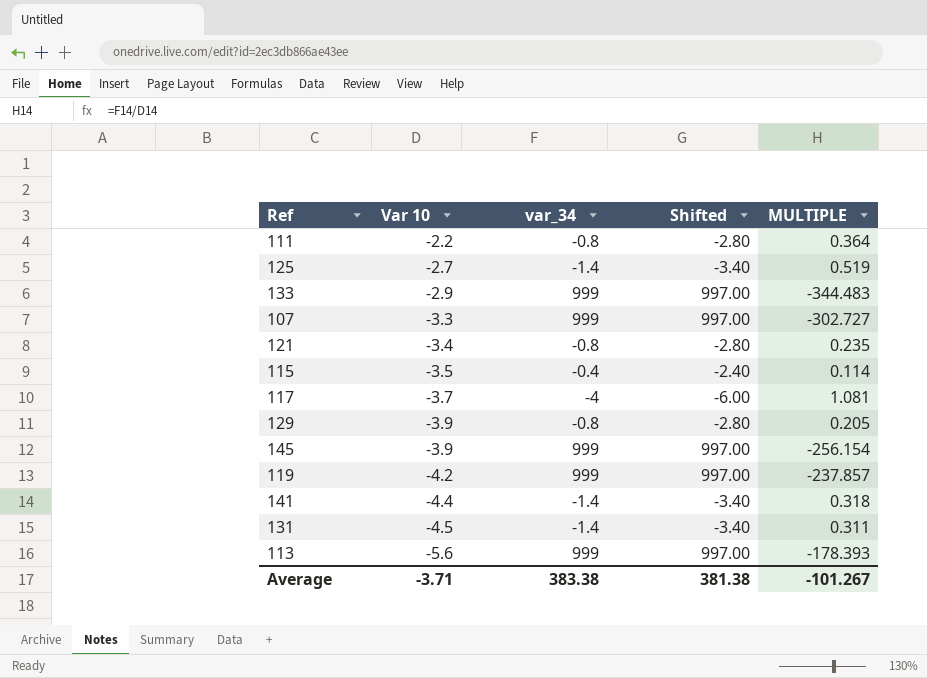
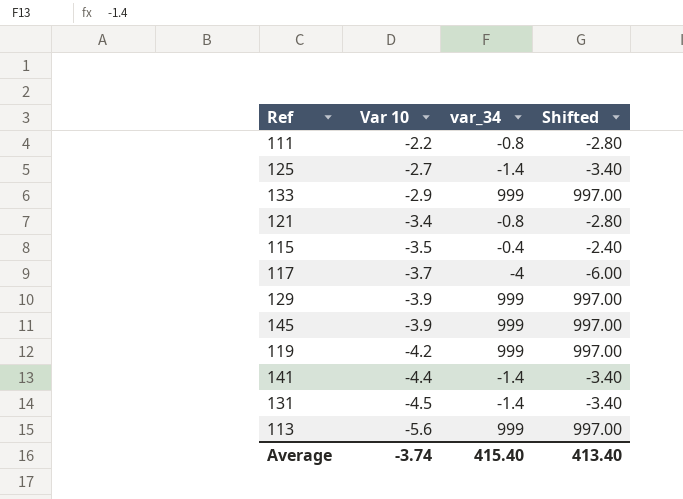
column MULTIPLE | formula: [var_34] / [Var 10] -> none
row 107: -3.3 | 999 | 997.00 | -302.727 -> none
129 | var_34: -0.8 -> 999
129 | Shifted: -2.80 -> 997.00
Average | Var 10: -3.71 -> -3.74
Average | var_34: 383.38 -> 415.40
Average | Shifted: 381.38 -> 413.40

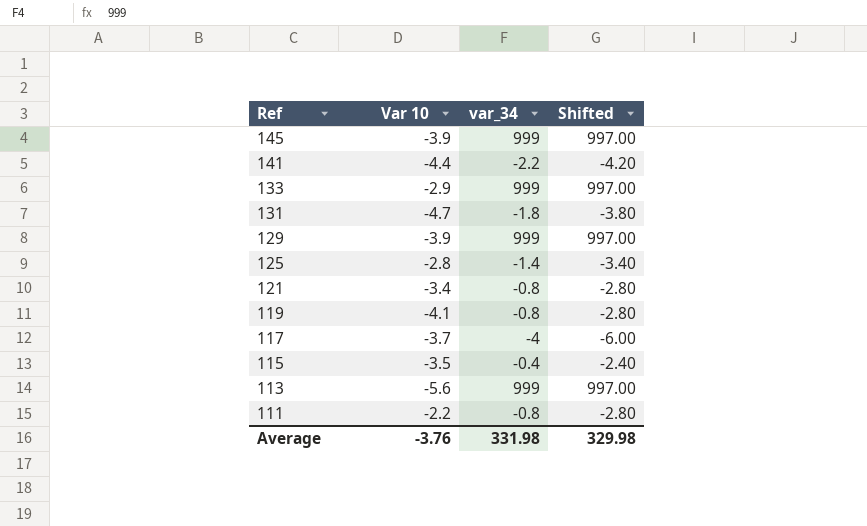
row order: Var 10 descending -> Ref descending
141 | var_34: -1.4 -> -2.2
141 | Shifted: -3.40 -> -4.20
131 | Var 10: -4.5 -> -4.7
131 | var_34: -1.4 -> -1.8
131 | Shifted: -3.40 -> -3.80
125 | Var 10: -2.7 -> -2.8
119 | Var 10: -4.2 -> -4.1
119 | var_34: 999 -> -0.8
119 | Shifted: 997.00 -> -2.80
Average | Var 10: -3.74 -> -3.76
Average | var_34: 415.40 -> 331.98
Average | Shifted: 413.40 -> 329.98

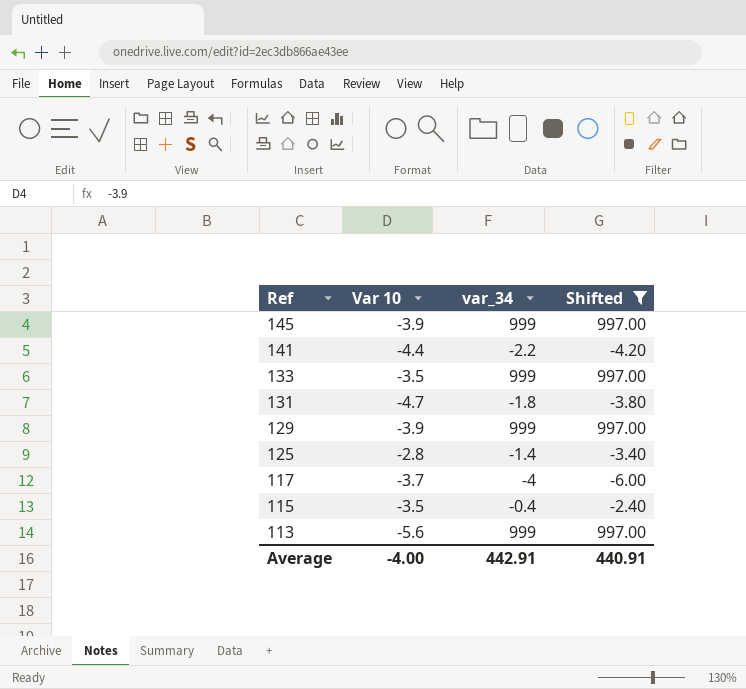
filter: none -> Shifted != -2.80
133 | Var 10: -2.9 -> -3.5
Average | Var 10: -3.76 -> -4.00
Average | var_34: 331.98 -> 442.91
Average | Shifted: 329.98 -> 440.91

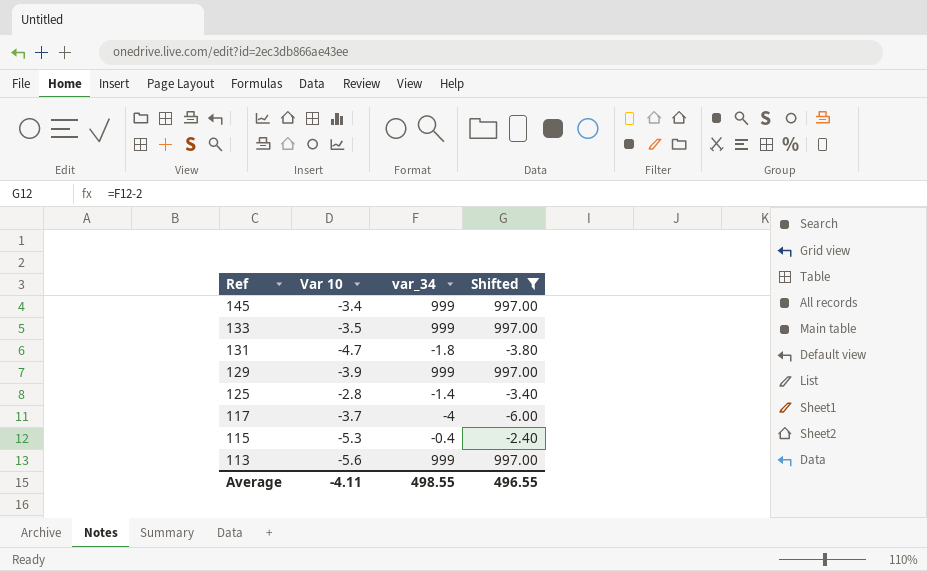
row 141: -4.4 | -2.2 | -4.20 -> none
145 | Var 10: -3.9 -> -3.4
115 | Var 10: -3.5 -> -5.3
Average | Var 10: -4.00 -> -4.11
Average | var_34: 442.91 -> 498.55
Average | Shifted: 440.91 -> 496.55

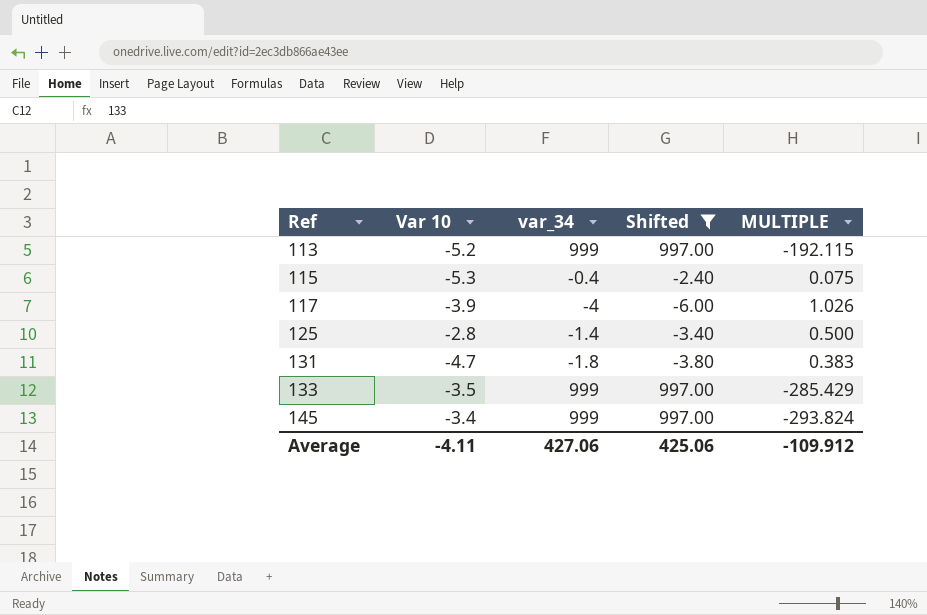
row order: Ref descending -> Ref ascending
column MULTIPLE | formula: none -> [var_34] / [Var 10]
row 129: -3.9 | 999 | 997.00 -> none
113 | Var 10: -5.6 -> -5.2
117 | Var 10: -3.7 -> -3.9
Average | var_34: 498.55 -> 427.06
Average | Shifted: 496.55 -> 425.06

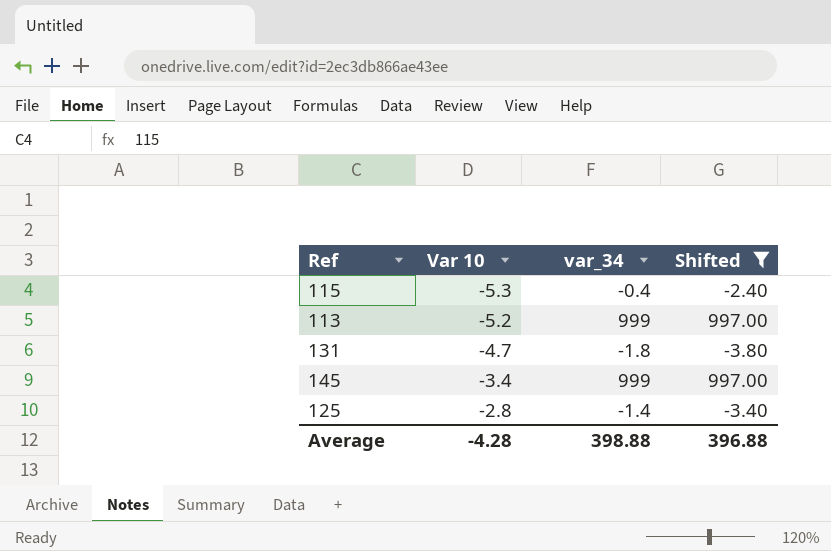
row order: Ref ascending -> Var 10 ascending
column MULTIPLE | formula: [var_34] / [Var 10] -> none
row 117: -3.9 | -4 | -6.00 | 1.026 -> none
row 133: -3.5 | 999 | 997.00 | -285.429 -> none
Average | Var 10: -4.11 -> -4.28
Average | var_34: 427.06 -> 398.88
Average | Shifted: 425.06 -> 396.88

